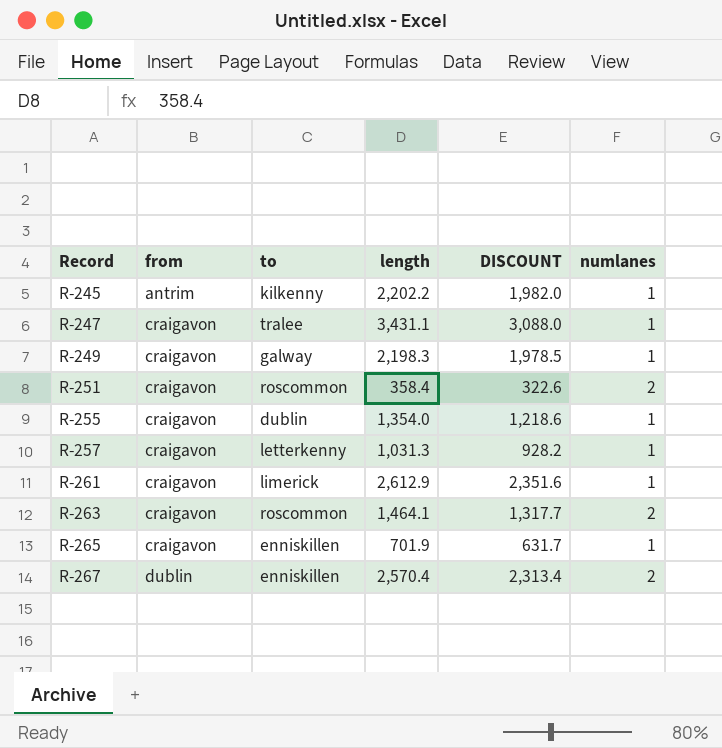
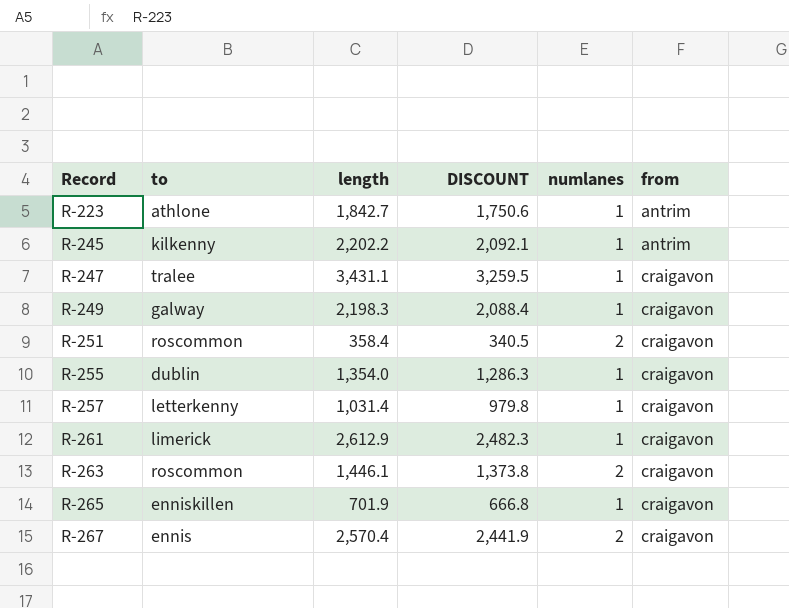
column DISCOUNT | formula: [length] * 0.9 -> [length] * 0.95
column from | position: 2 -> 6
row R-223: none -> athlone | 1,842.7 | 1,750.6 | 1 | antrim
R-257 | length: 1,031.3 -> 1,031.4
R-263 | length: 1,464.1 -> 1,446.1
R-267 | to: enniskillen -> ennis
R-267 | from: dublin -> craigavon

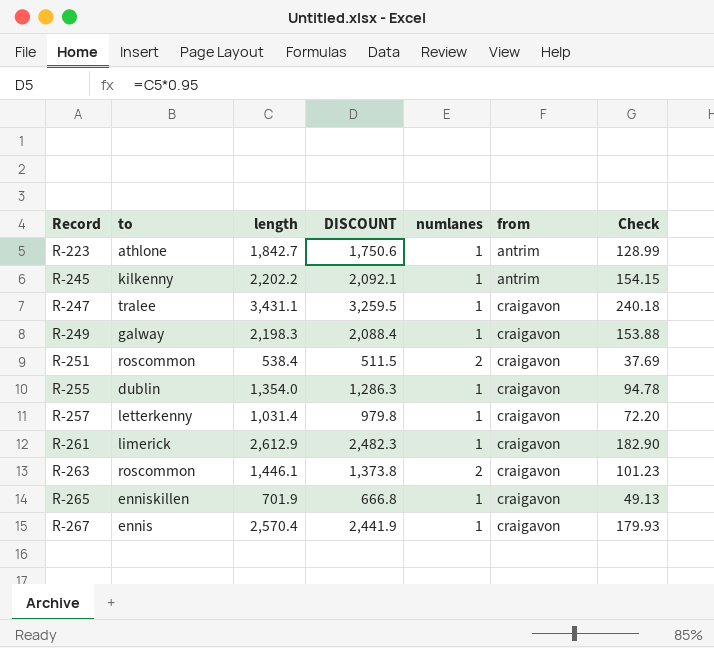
column Check | formula: none -> [length] * 0.07
R-251 | length: 358.4 -> 538.4
R-251 | DISCOUNT: 340.5 -> 511.5
R-267 | numlanes: 2 -> 1

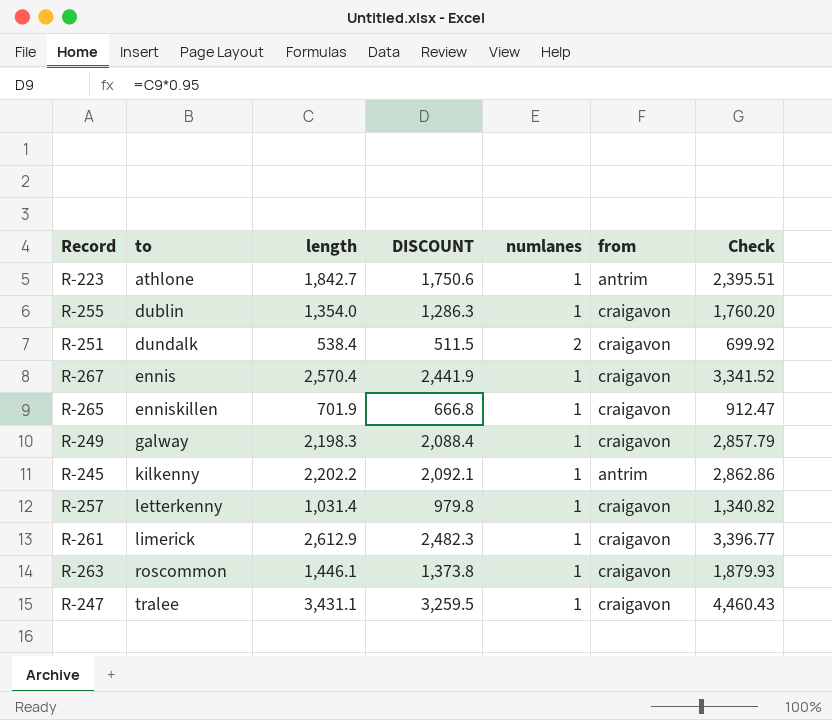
row order: Record ascending -> to ascending
column Check | formula: [length] * 0.07 -> [length] * 1.3
R-251 | to: roscommon -> dundalk
R-263 | numlanes: 2 -> 1

